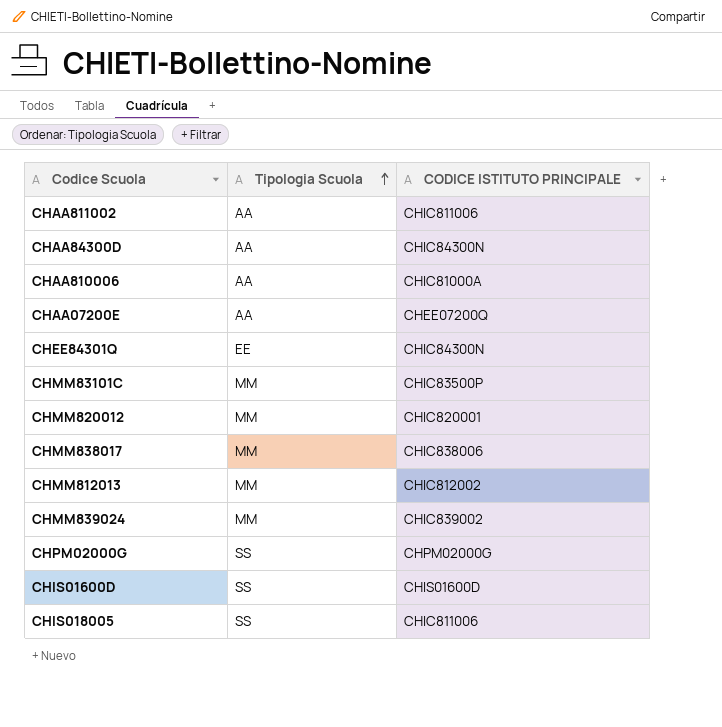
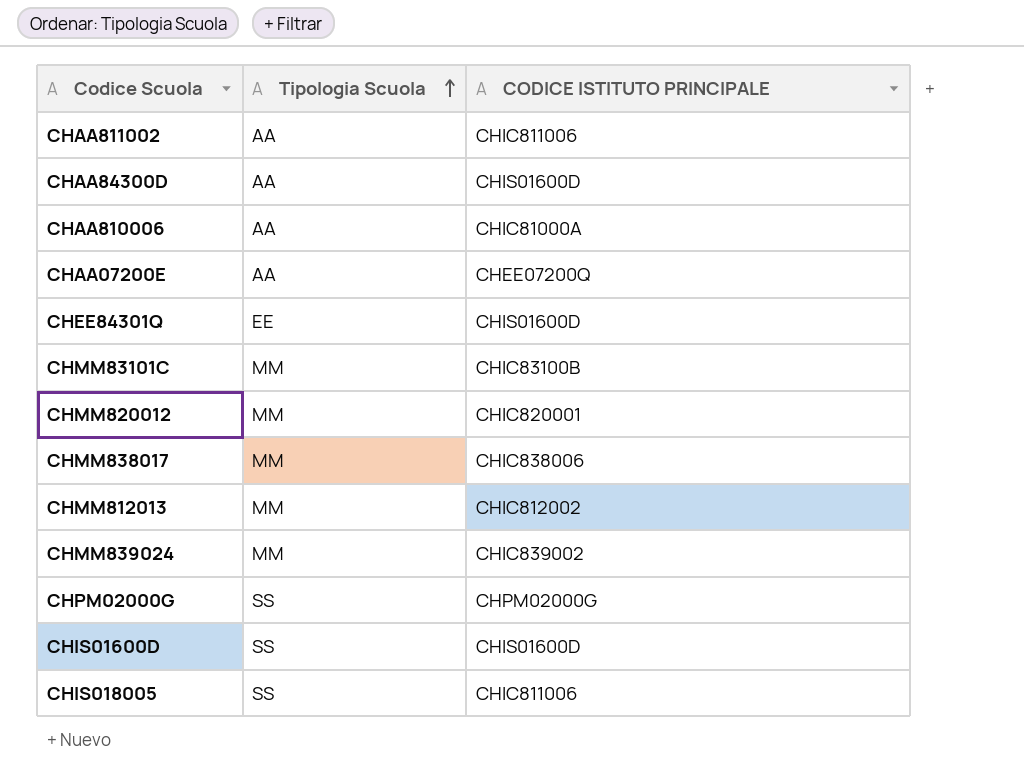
CHAA84300D | CODICE ISTITUTO PRINCIPALE: CHIC84300N -> CHIS01600D
CHEE84301Q | CODICE ISTITUTO PRINCIPALE: CHIC84300N -> CHIS01600D
CHMM83101C | CODICE ISTITUTO PRINCIPALE: CHIC83500P -> CHIC83100B

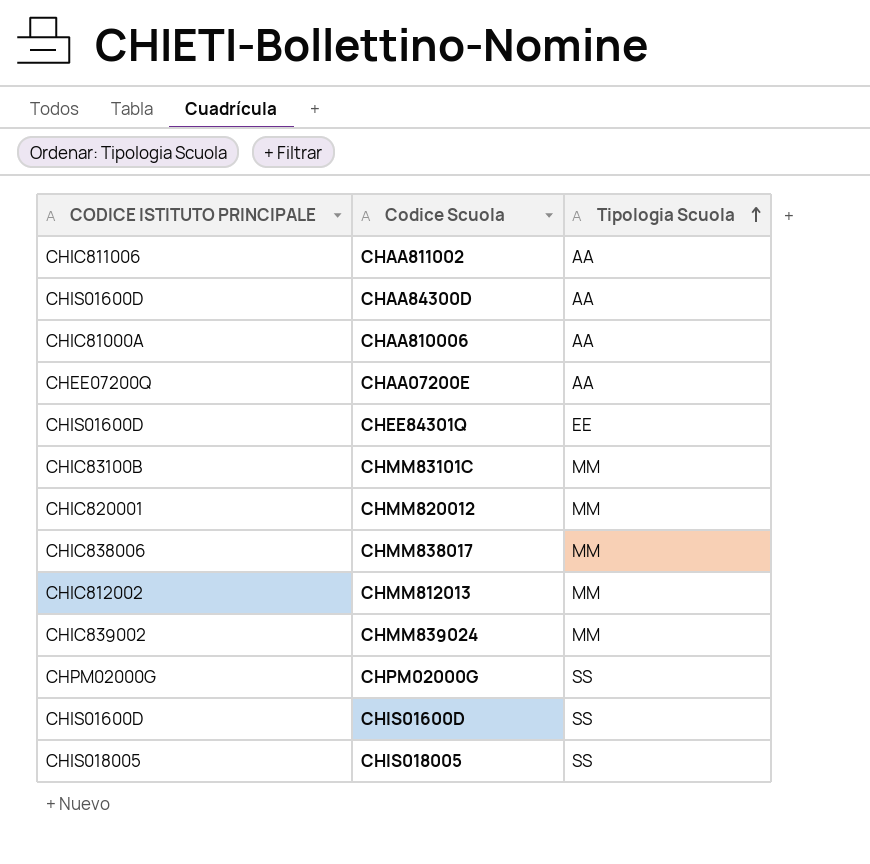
column CODICE ISTITUTO PRINCIPALE | position: 3 -> 1
CHIS018005 | CODICE ISTITUTO PRINCIPALE: CHIC811006 -> CHIS018005

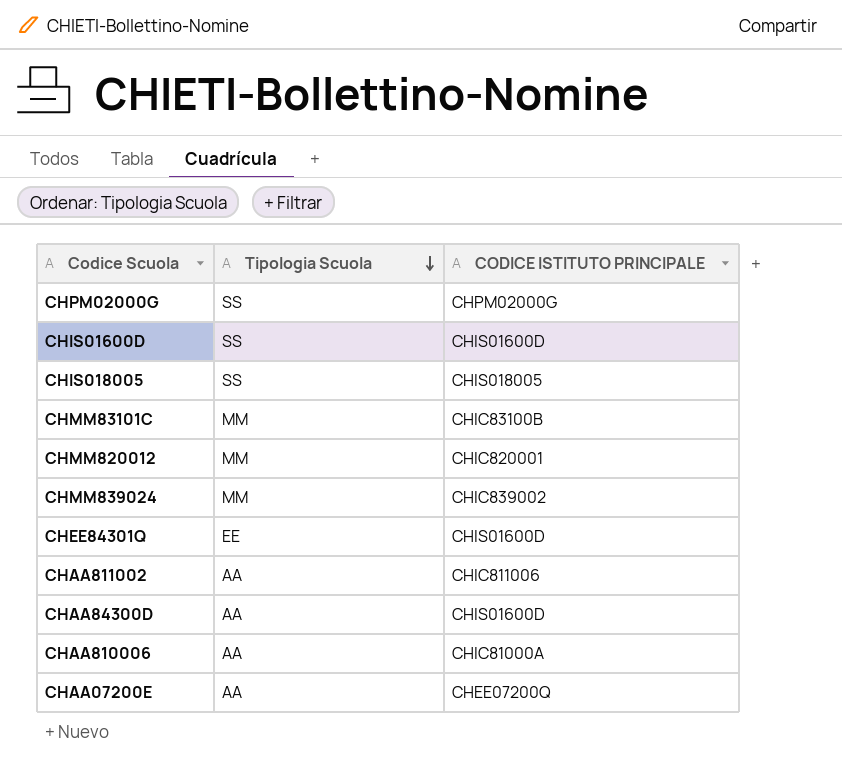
row order: Tipologia Scuola ascending -> Tipologia Scuola descending
column CODICE ISTITUTO PRINCIPALE | position: 1 -> 3
row CHMM838017: CHIC838006 | MM -> none
row CHMM812013: CHIC812002 | MM -> none

